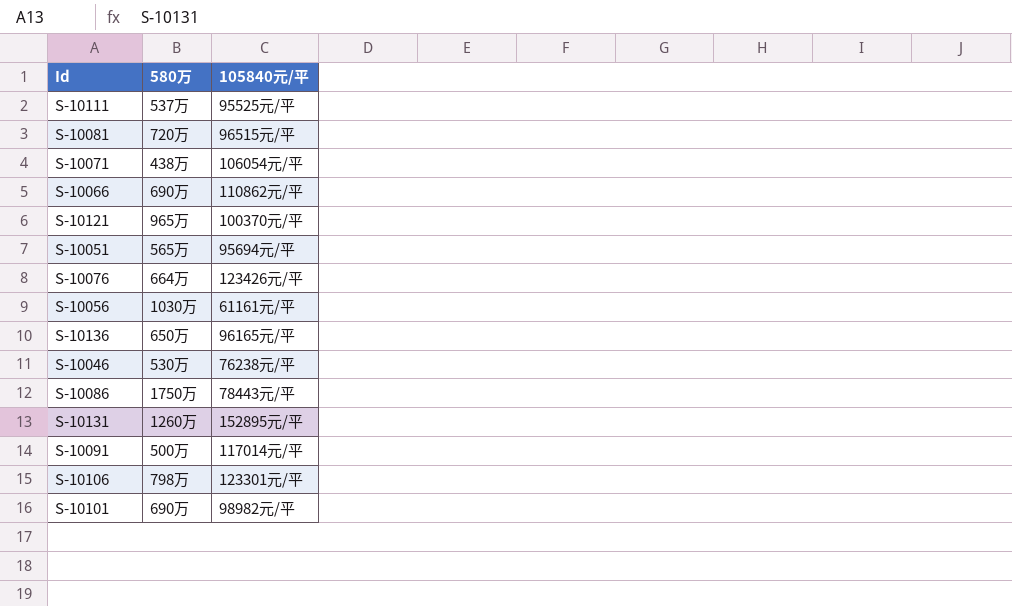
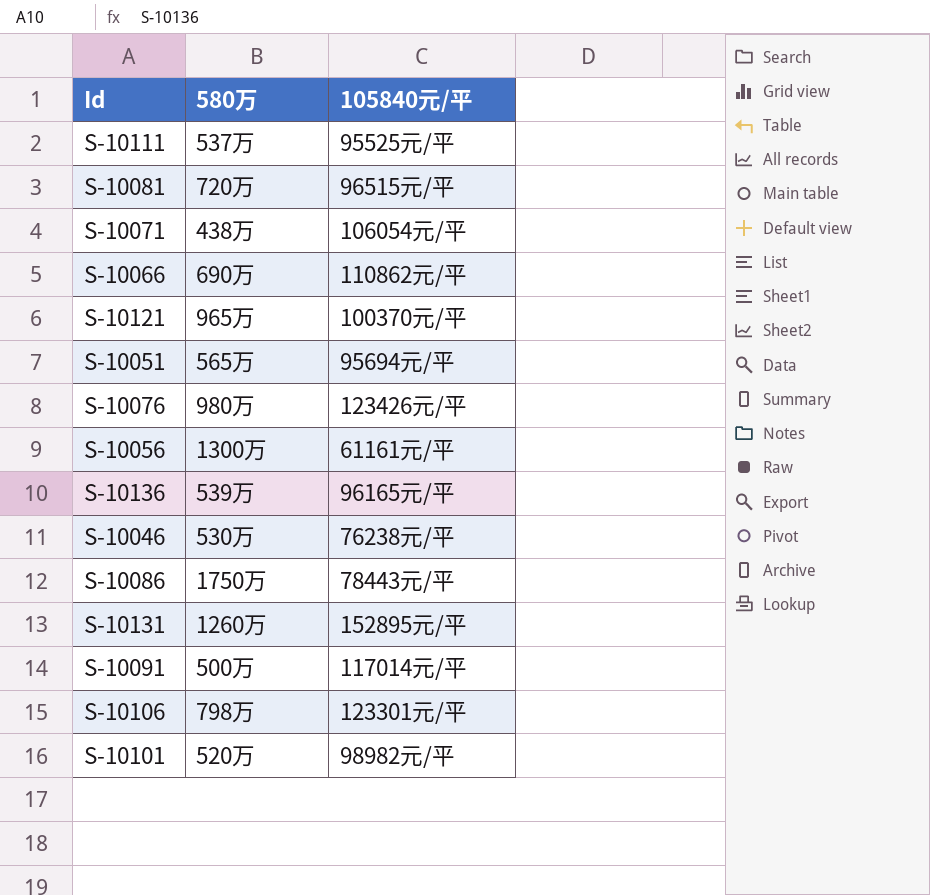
S-10076 | 580万: 664万 -> 980万
S-10056 | 580万: 1030万 -> 1300万
S-10136 | 580万: 650万 -> 539万
S-10101 | 580万: 690万 -> 520万

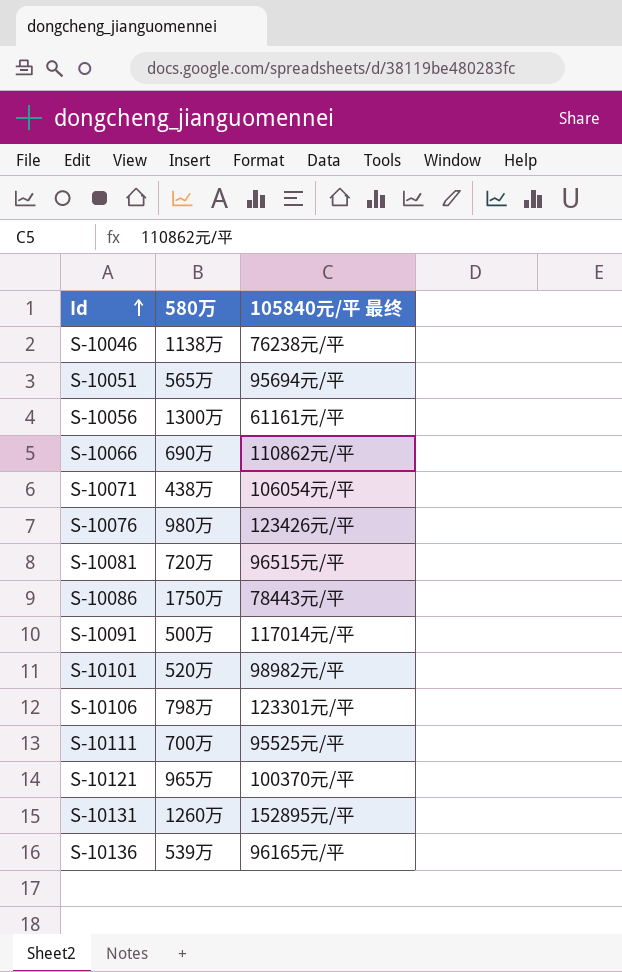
row order: none -> Id ascending
column name: 105840元/平 -> 105840元/平 最终
S-10046 | 580万: 530万 -> 1138万
S-10111 | 580万: 537万 -> 700万

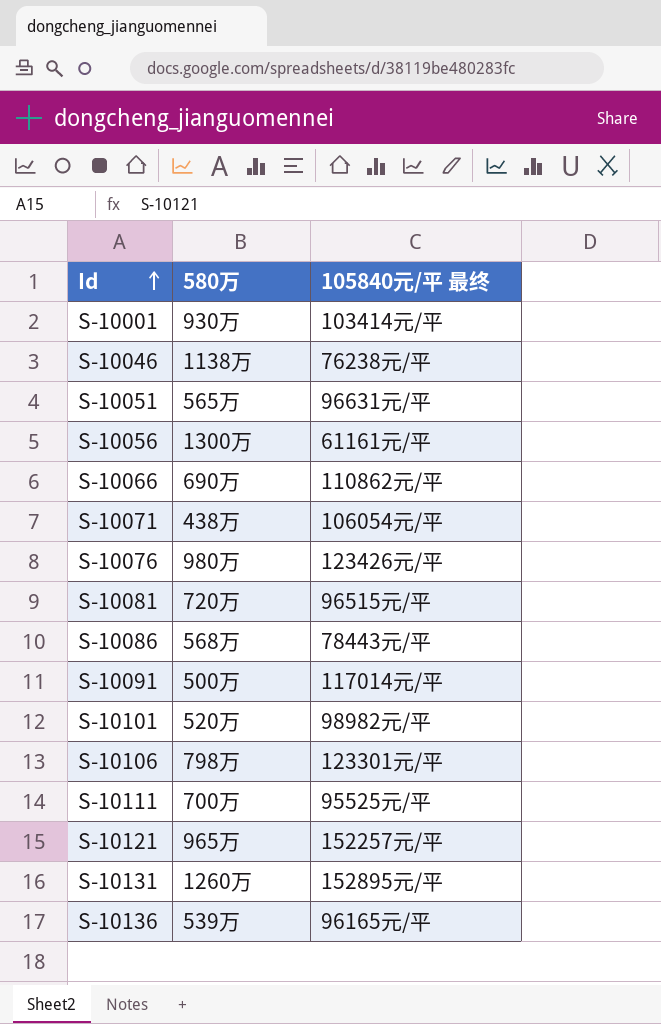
row S-10001: none -> 930万 | 103414元/平
S-10051 | 105840元/平 最终: 95694元/平 -> 96631元/平
S-10086 | 580万: 1750万 -> 568万
S-10121 | 105840元/平 最终: 100370元/平 -> 152257元/平

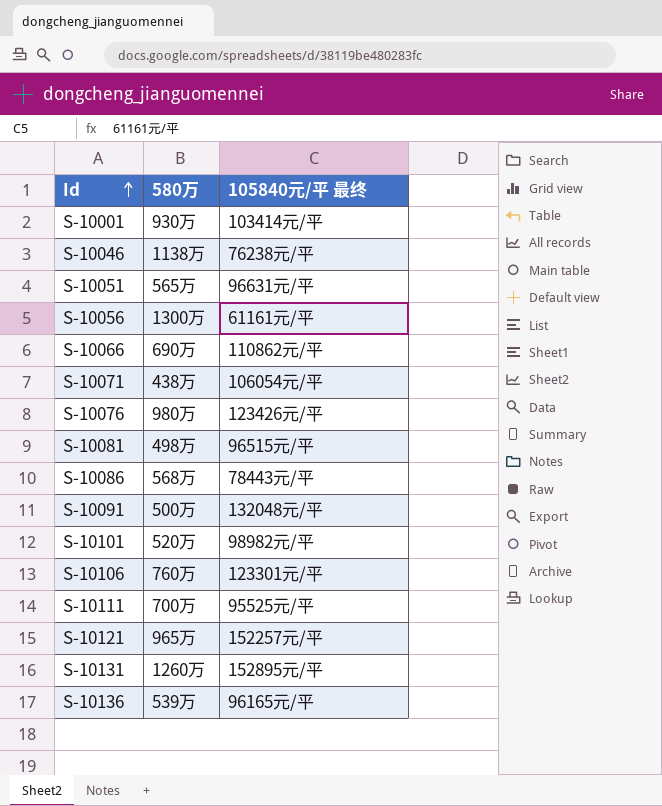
S-10081 | 580万: 720万 -> 498万
S-10091 | 105840元/平 最终: 117014元/平 -> 132048元/平
S-10106 | 580万: 798万 -> 760万

